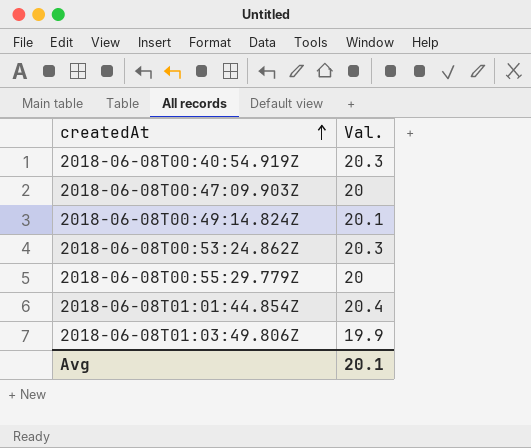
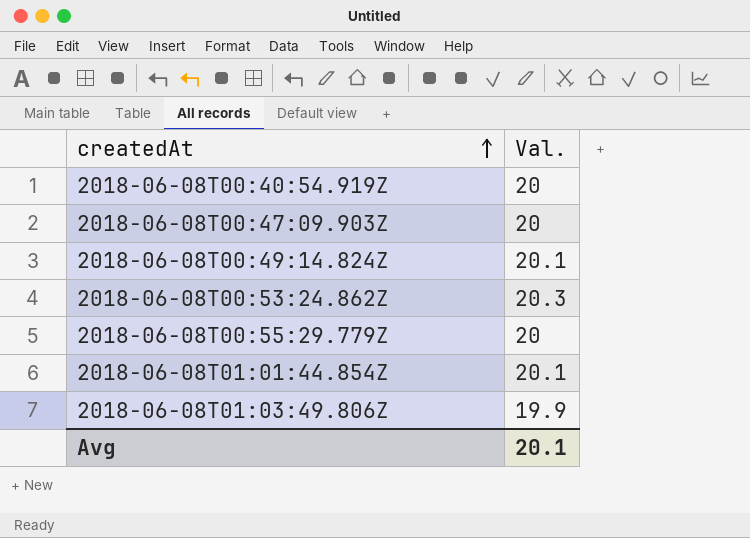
2018-06-08T00:40:54.919Z | Val.: 20.3 -> 20
2018-06-08T01:01:44.854Z | Val.: 20.4 -> 20.1

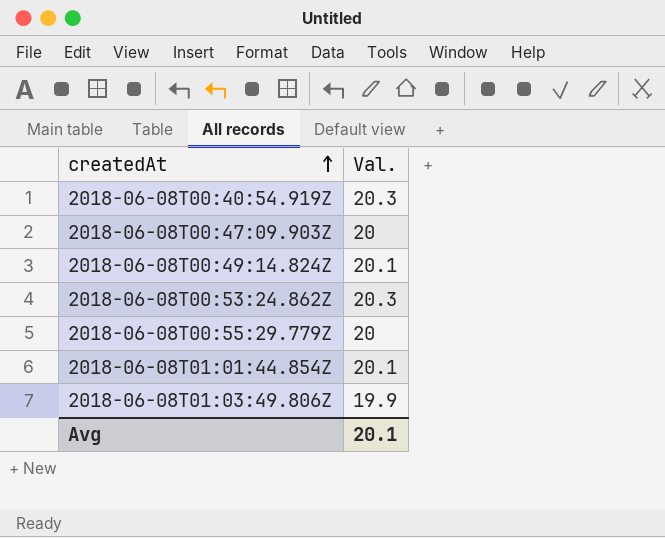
2018-06-08T00:40:54.919Z | Val.: 20 -> 20.3

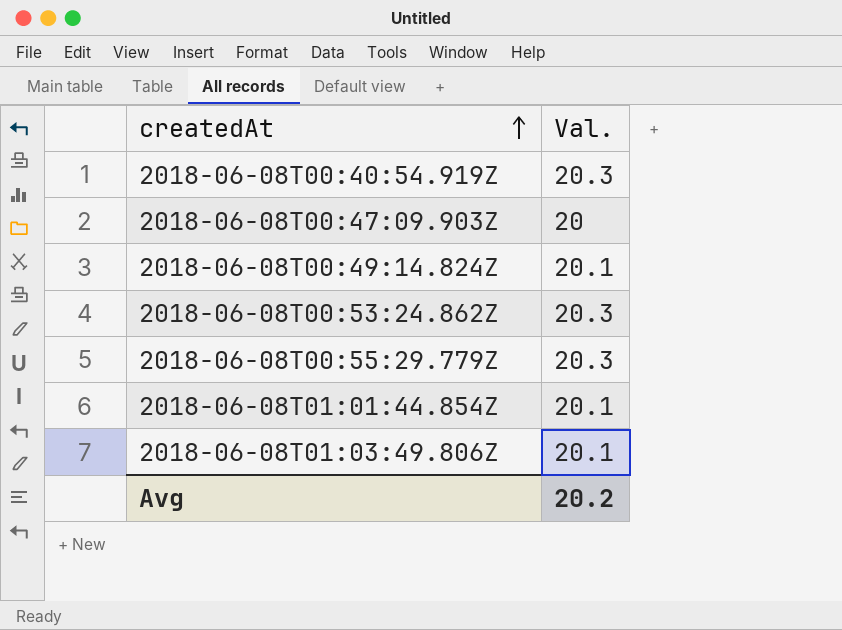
2018-06-08T00:55:29.779Z | Val.: 20 -> 20.3
2018-06-08T01:03:49.806Z | Val.: 19.9 -> 20.1
Avg | Val.: 20.1 -> 20.2

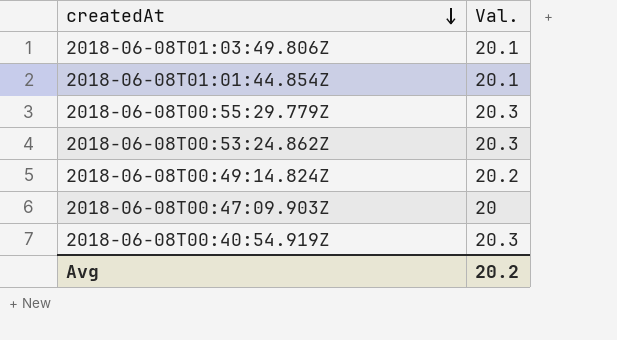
row order: createdAt ascending -> createdAt descending
2018-06-08T00:49:14.824Z | Val.: 20.1 -> 20.2

